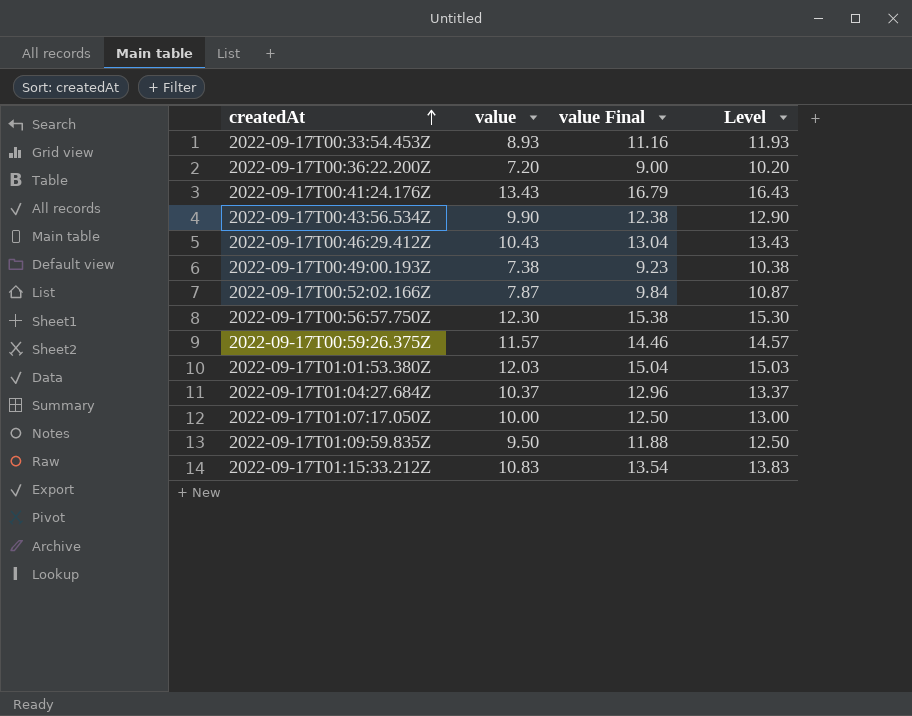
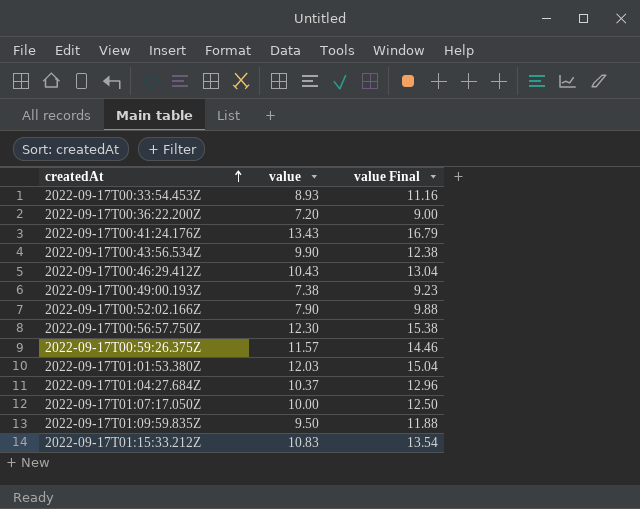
column Level | formula: [value] + 3 -> none
2022-09-17T00:52:02.166Z | value: 7.87 -> 7.90
2022-09-17T00:52:02.166Z | value Final: 9.84 -> 9.88

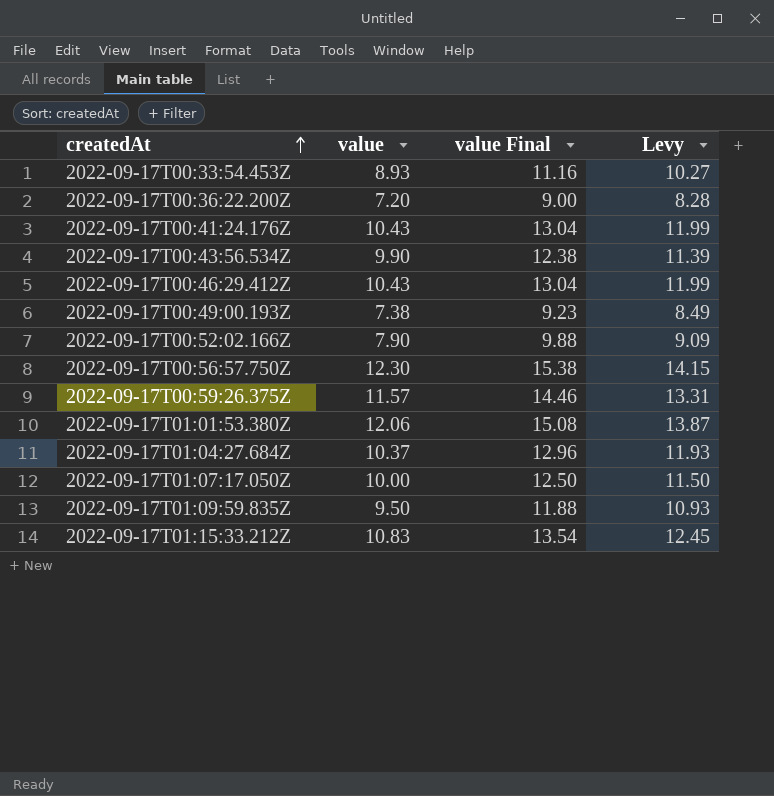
column Levy | formula: none -> [value] * 1.15
2022-09-17T00:41:24.176Z | value: 13.43 -> 10.43
2022-09-17T00:41:24.176Z | value Final: 16.79 -> 13.04
2022-09-17T01:01:53.380Z | value: 12.03 -> 12.06
2022-09-17T01:01:53.380Z | value Final: 15.04 -> 15.08

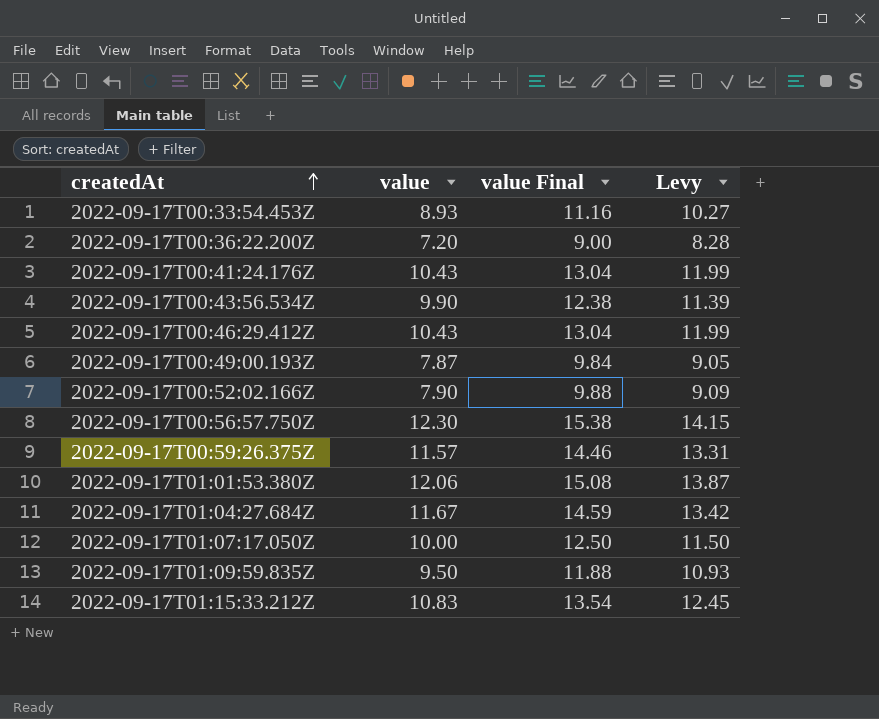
2022-09-17T00:49:00.193Z | value: 7.38 -> 7.87
2022-09-17T00:49:00.193Z | value Final: 9.23 -> 9.84
2022-09-17T00:49:00.193Z | Levy: 8.49 -> 9.05
2022-09-17T01:04:27.684Z | value: 10.37 -> 11.67
2022-09-17T01:04:27.684Z | value Final: 12.96 -> 14.59
2022-09-17T01:04:27.684Z | Levy: 11.93 -> 13.42

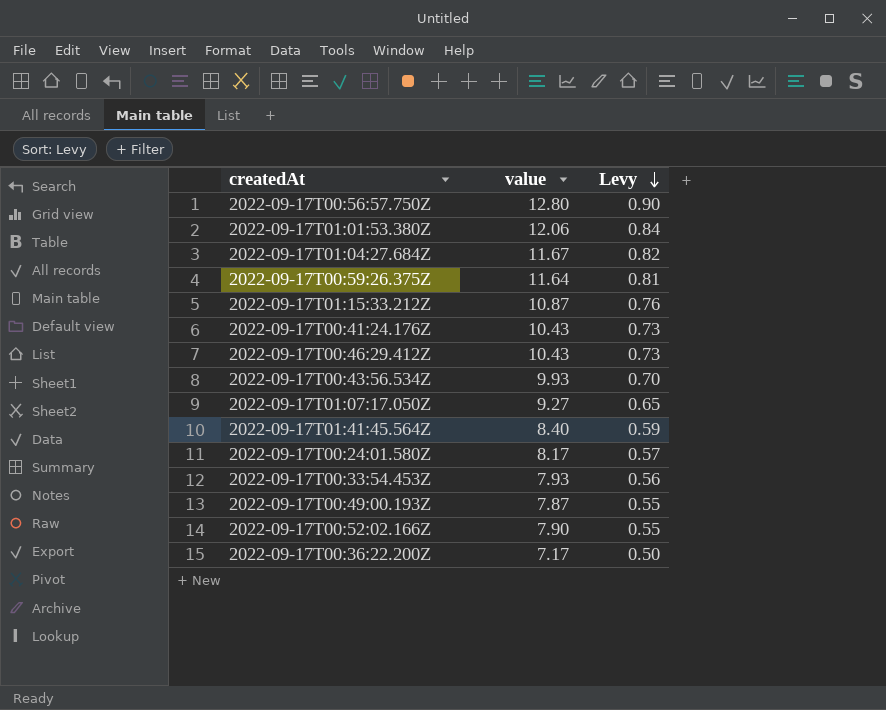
row order: createdAt ascending -> Levy descending
column value Final | formula: [value] * 1.25 -> none
column Levy | formula: [value] * 1.15 -> [value] * 0.07
row 2022-09-17T01:09:59.835Z: 9.50 | 11.88 | 10.93 -> none
2022-09-17T00:56:57.750Z | value: 12.30 -> 12.80
2022-09-17T00:59:26.375Z | value: 11.57 -> 11.64
2022-09-17T01:15:33.212Z | value: 10.83 -> 10.87
2022-09-17T00:43:56.534Z | value: 9.90 -> 9.93
2022-09-17T01:07:17.050Z | value: 10.00 -> 9.27
row 2022-09-17T01:41:45.564Z: none -> 8.40 | 0.59
row 2022-09-17T00:24:01.580Z: none -> 8.17 | 0.57
2022-09-17T00:33:54.453Z | value: 8.93 -> 7.93
2022-09-17T00:36:22.200Z | value: 7.20 -> 7.17

